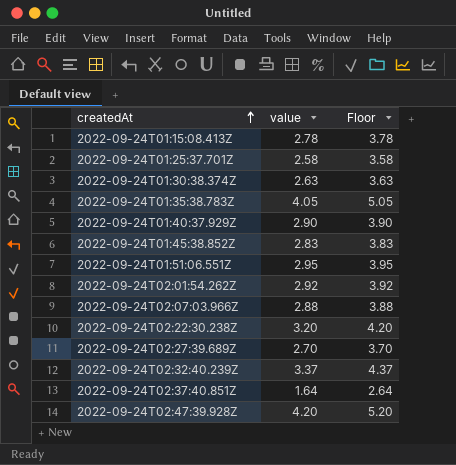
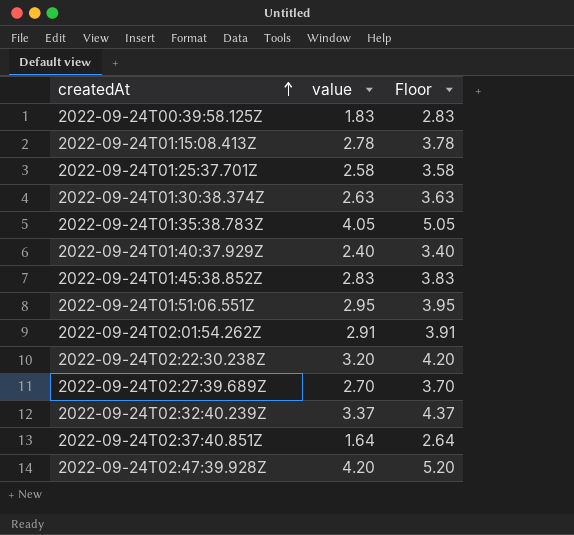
row 2022-09-24T02:07:03.966Z: 2.88 | 3.88 -> none
row 2022-09-24T00:39:58.125Z: none -> 1.83 | 2.83
2022-09-24T01:40:37.929Z | value: 2.90 -> 2.40
2022-09-24T01:40:37.929Z | Floor: 3.90 -> 3.40
2022-09-24T02:01:54.262Z | value: 2.92 -> 2.91
2022-09-24T02:01:54.262Z | Floor: 3.92 -> 3.91

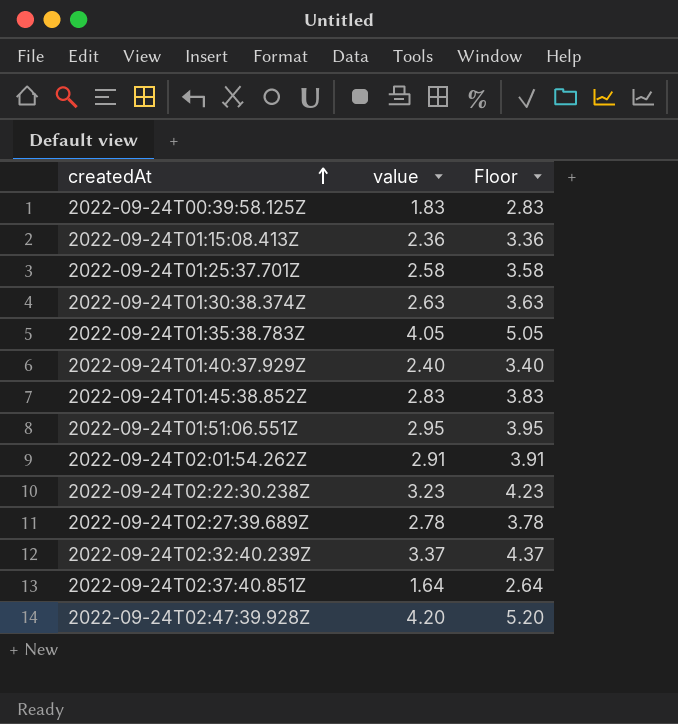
2022-09-24T01:15:08.413Z | value: 2.78 -> 2.36
2022-09-24T01:15:08.413Z | Floor: 3.78 -> 3.36
2022-09-24T02:22:30.238Z | value: 3.20 -> 3.23
2022-09-24T02:22:30.238Z | Floor: 4.20 -> 4.23
2022-09-24T02:27:39.689Z | value: 2.70 -> 2.78
2022-09-24T02:27:39.689Z | Floor: 3.70 -> 3.78

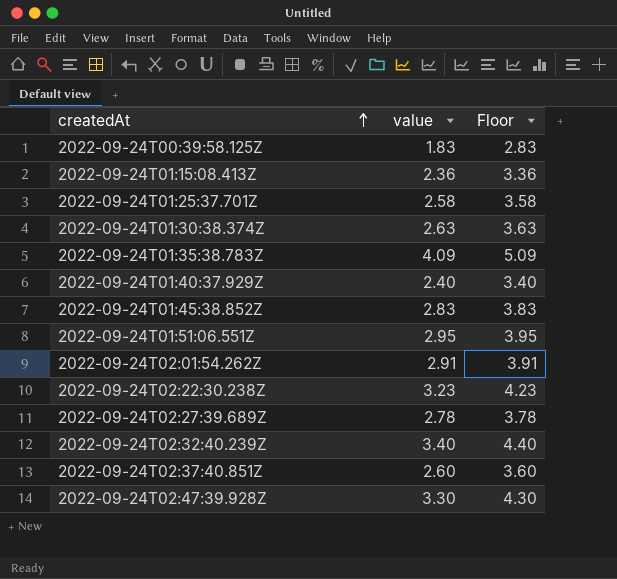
2022-09-24T01:35:38.783Z | value: 4.05 -> 4.09
2022-09-24T01:35:38.783Z | Floor: 5.05 -> 5.09
2022-09-24T02:32:40.239Z | value: 3.37 -> 3.40
2022-09-24T02:32:40.239Z | Floor: 4.37 -> 4.40
2022-09-24T02:37:40.851Z | value: 1.64 -> 2.60
2022-09-24T02:37:40.851Z | Floor: 2.64 -> 3.60
2022-09-24T02:47:39.928Z | value: 4.20 -> 3.30
2022-09-24T02:47:39.928Z | Floor: 5.20 -> 4.30

